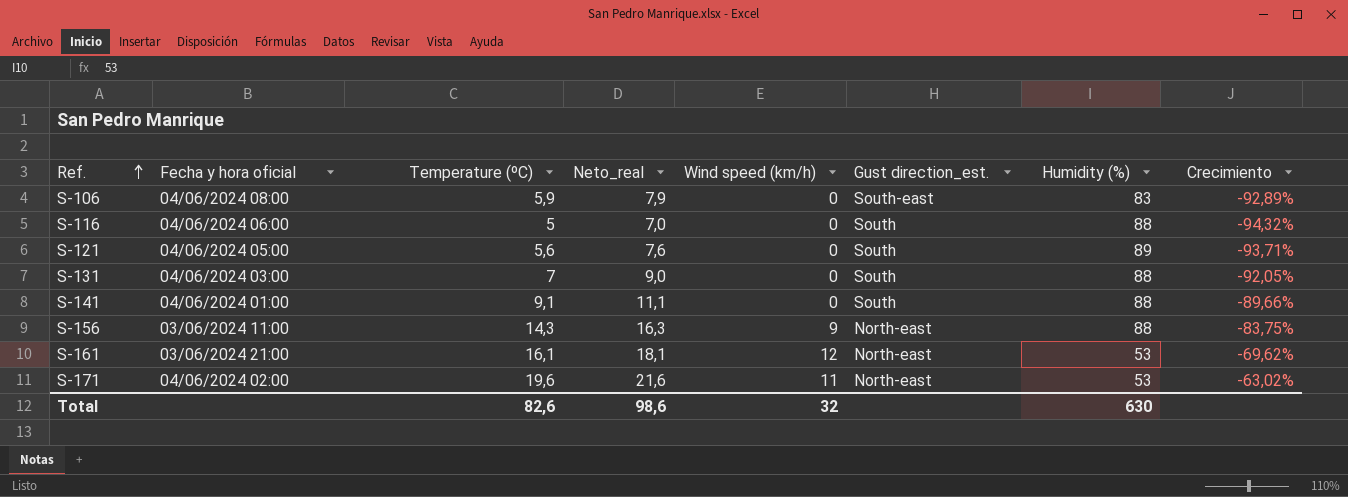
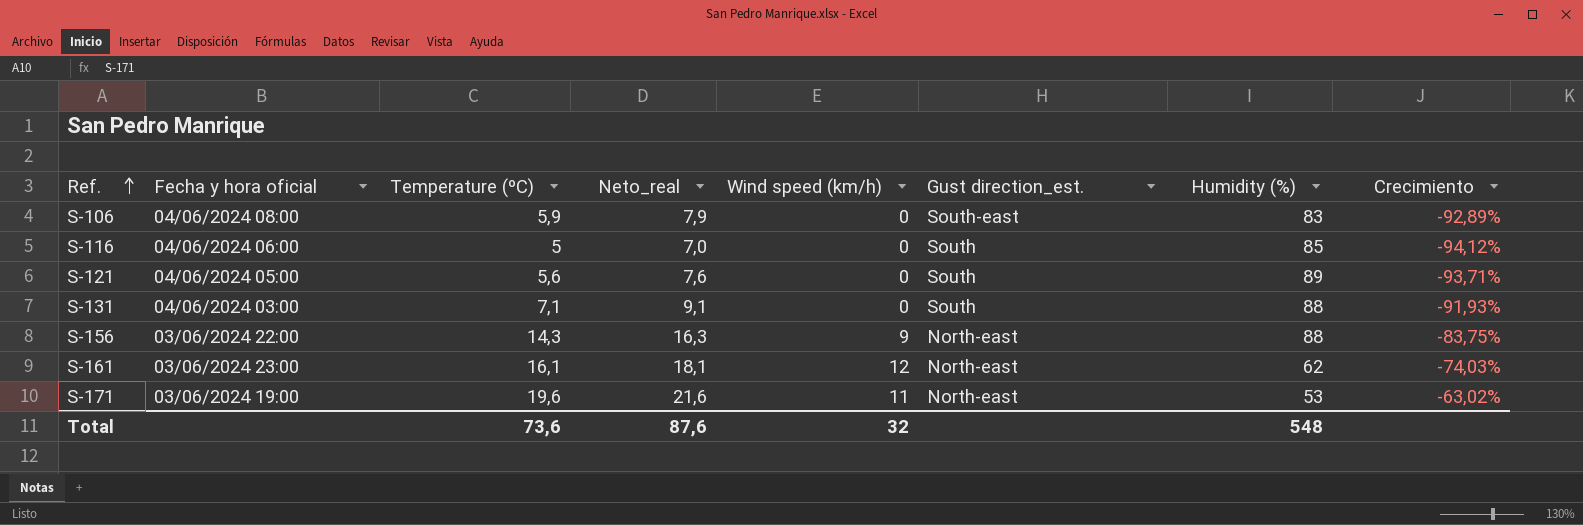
row S-141: 04/06/2024 01:00 | 9,1 | 11,1 | 0 | South | 88 | -89,66% -> none
S-116 | Humidity (%): 88 -> 85
S-116 | Crecimiento: -94,32% -> -94,12%
S-131 | Temperature (ºC): 7 -> 7,1
S-131 | Neto_real: 9,0 -> 9,1
S-131 | Crecimiento: -92,05% -> -91,93%
S-156 | Fecha y hora oficial: 03/06/2024 11:00 -> 03/06/2024 22:00
S-161 | Fecha y hora oficial: 03/06/2024 21:00 -> 03/06/2024 23:00
S-161 | Humidity (%): 53 -> 62
S-161 | Crecimiento: -69,62% -> -74,03%
S-171 | Fecha y hora oficial: 04/06/2024 02:00 -> 03/06/2024 19:00
Total | Temperature (ºC): 82,6 -> 73,6
Total | Neto_real: 98,6 -> 87,6
Total | Humidity (%): 630 -> 548

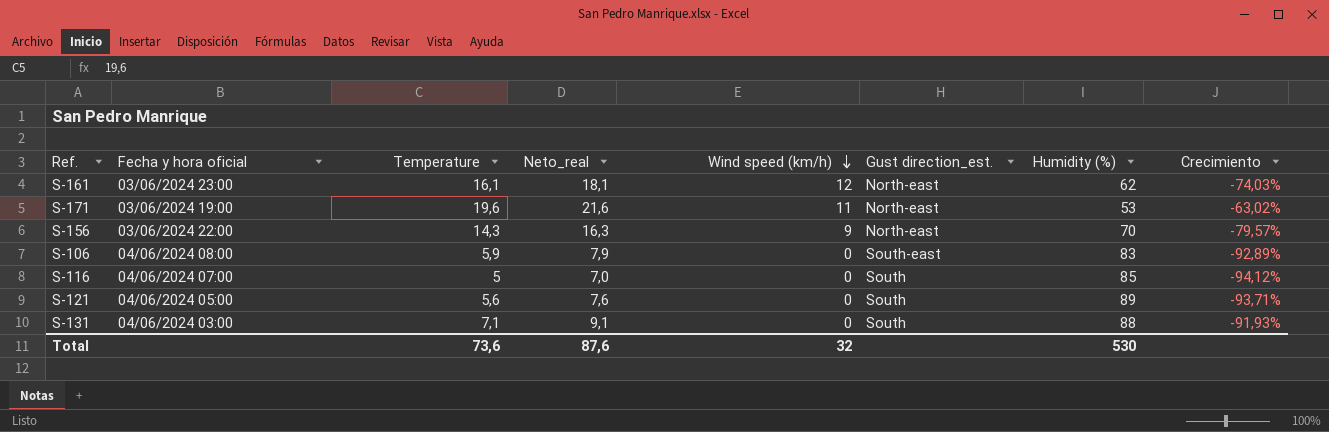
row order: Ref. ascending -> Wind speed (km/h) descending
column name: Temperature (ºC) -> Temperature
S-156 | Humidity (%): 88 -> 70
S-156 | Crecimiento: -83,75% -> -79,57%
S-116 | Fecha y hora oficial: 04/06/2024 06:00 -> 04/06/2024 07:00
Total | Humidity (%): 548 -> 530

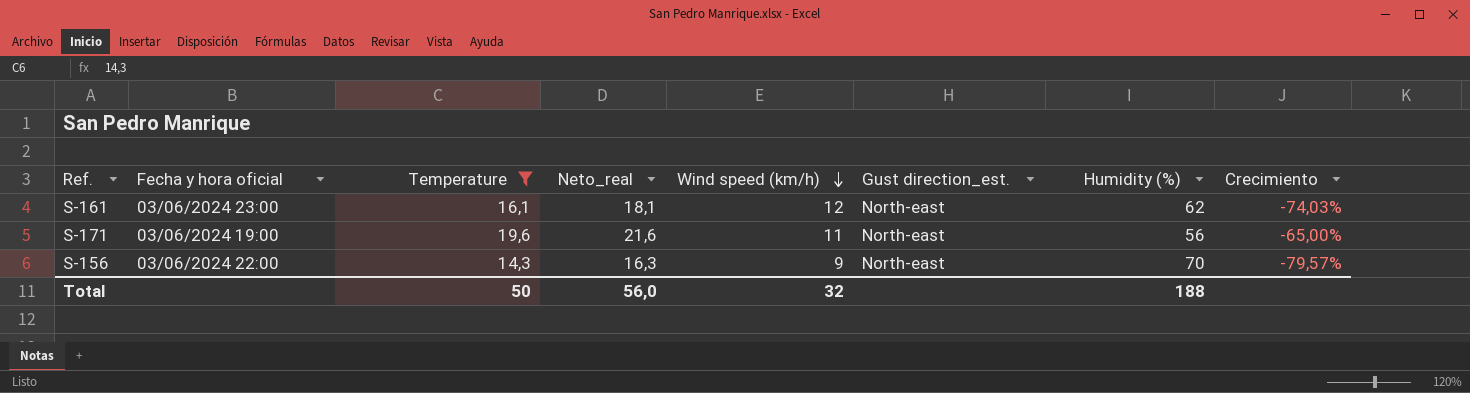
filter: none -> Temperature >= 14,3
S-171 | Humidity (%): 53 -> 56
S-171 | Crecimiento: -63,02% -> -65,00%
Total | Temperature: 73,6 -> 50
Total | Neto_real: 87,6 -> 56,0
Total | Humidity (%): 530 -> 188

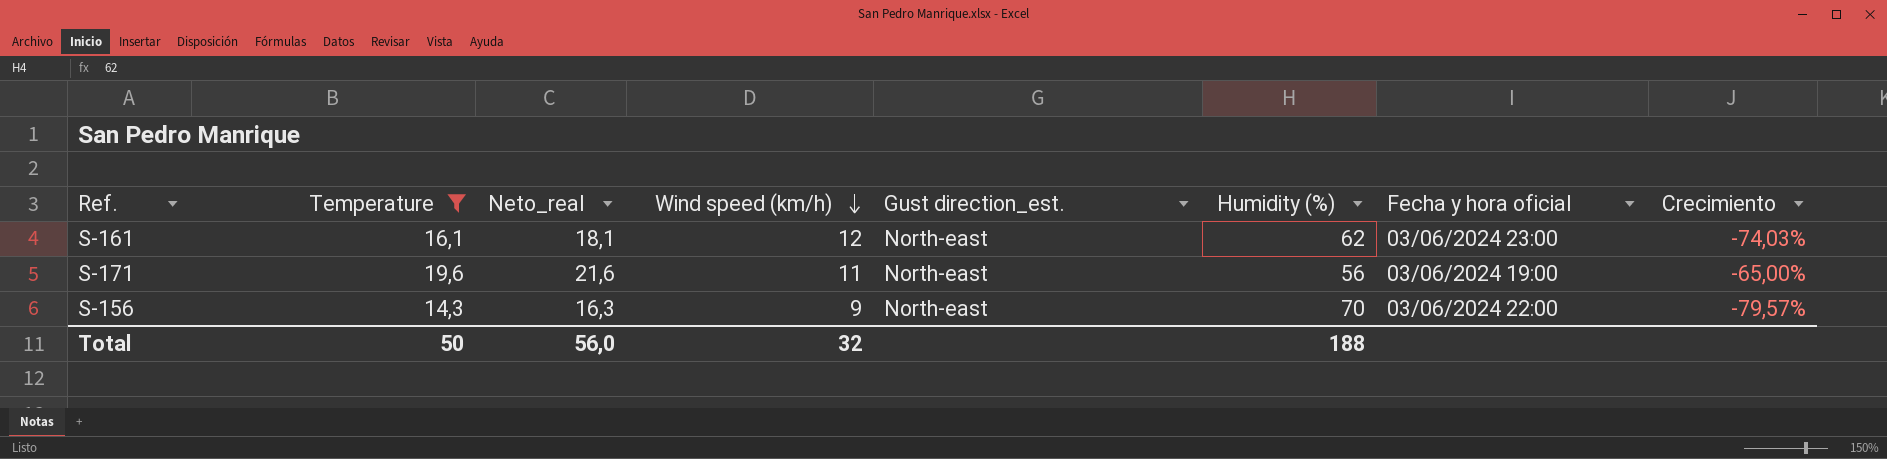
column Fecha y hora oficial | position: 2 -> 7

